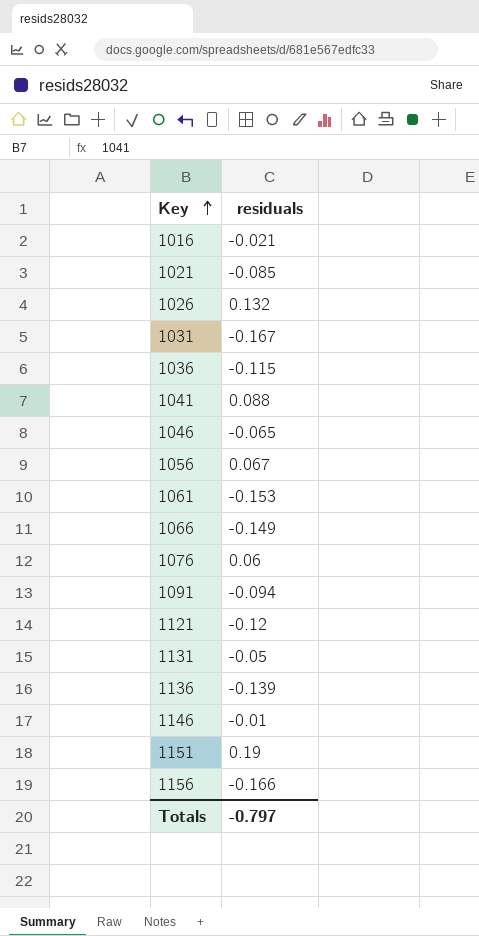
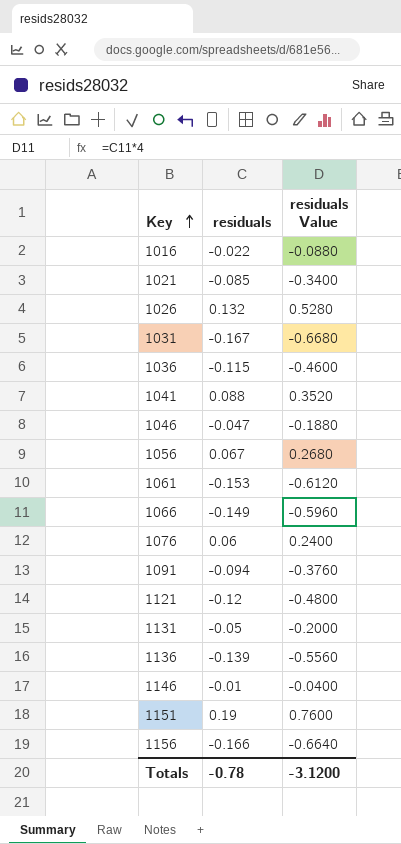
column residuals Value | formula: none -> [residuals] * 4
1016 | residuals: -0.021 -> -0.022
1046 | residuals: -0.065 -> -0.047
Totals | residuals: -0.797 -> -0.78

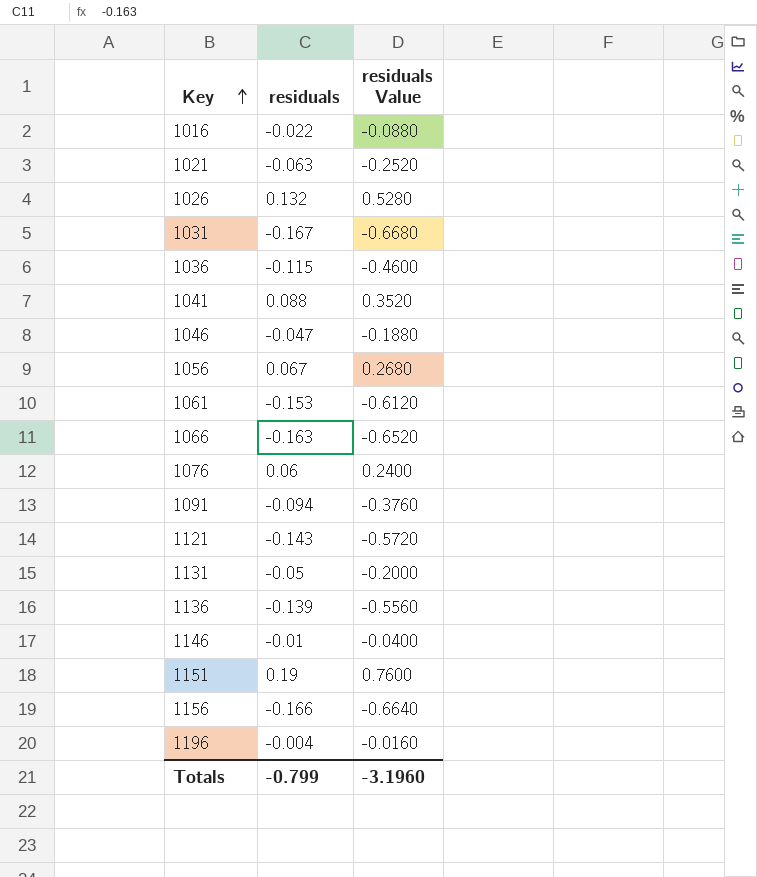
1021 | residuals: -0.085 -> -0.063
1021 | residuals Value: -0.3400 -> -0.2520
1066 | residuals: -0.149 -> -0.163
1066 | residuals Value: -0.5960 -> -0.6520
1121 | residuals: -0.12 -> -0.143
1121 | residuals Value: -0.4800 -> -0.5720
row 1196: none -> -0.004 | -0.0160
Totals | residuals: -0.78 -> -0.799
Totals | residuals Value: -3.1200 -> -3.1960

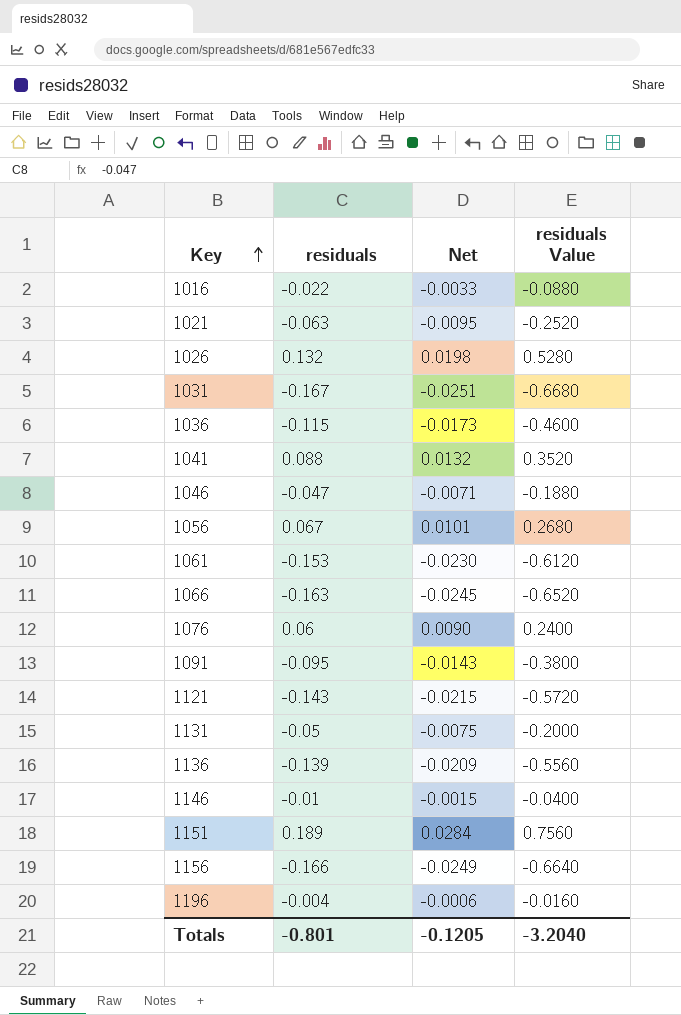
column Net | formula: none -> [residuals] * 0.15
1091 | residuals: -0.094 -> -0.095
1091 | residuals Value: -0.3760 -> -0.3800
1151 | residuals: 0.19 -> 0.189
1151 | residuals Value: 0.7600 -> 0.7560
Totals | residuals: -0.799 -> -0.801
Totals | residuals Value: -3.1960 -> -3.2040

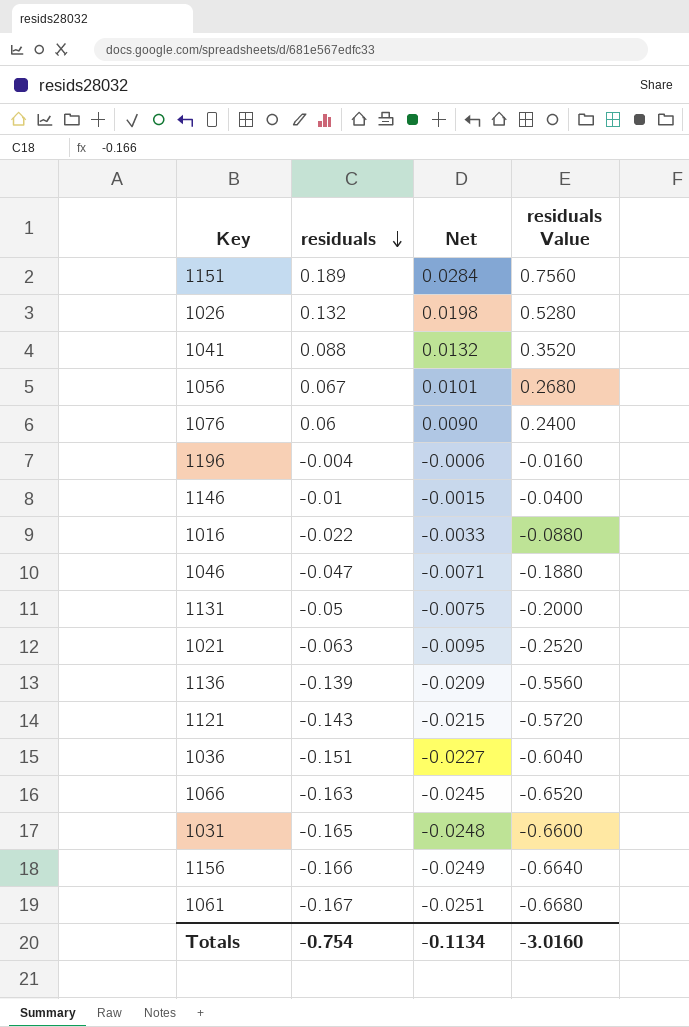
row order: Key ascending -> residuals descending
row 1091: -0.095 | -0.0143 | -0.3800 -> none
1036 | residuals: -0.115 -> -0.151
1036 | Net: -0.0173 -> -0.0227
1036 | residuals Value: -0.4600 -> -0.6040
1031 | residuals: -0.167 -> -0.165
1031 | Net: -0.0251 -> -0.0248
1031 | residuals Value: -0.6680 -> -0.6600
1061 | residuals: -0.153 -> -0.167
1061 | Net: -0.0230 -> -0.0251
1061 | residuals Value: -0.6120 -> -0.6680
Totals | residuals: -0.801 -> -0.754
Totals | Net: -0.1205 -> -0.1134
Totals | residuals Value: -3.2040 -> -3.0160

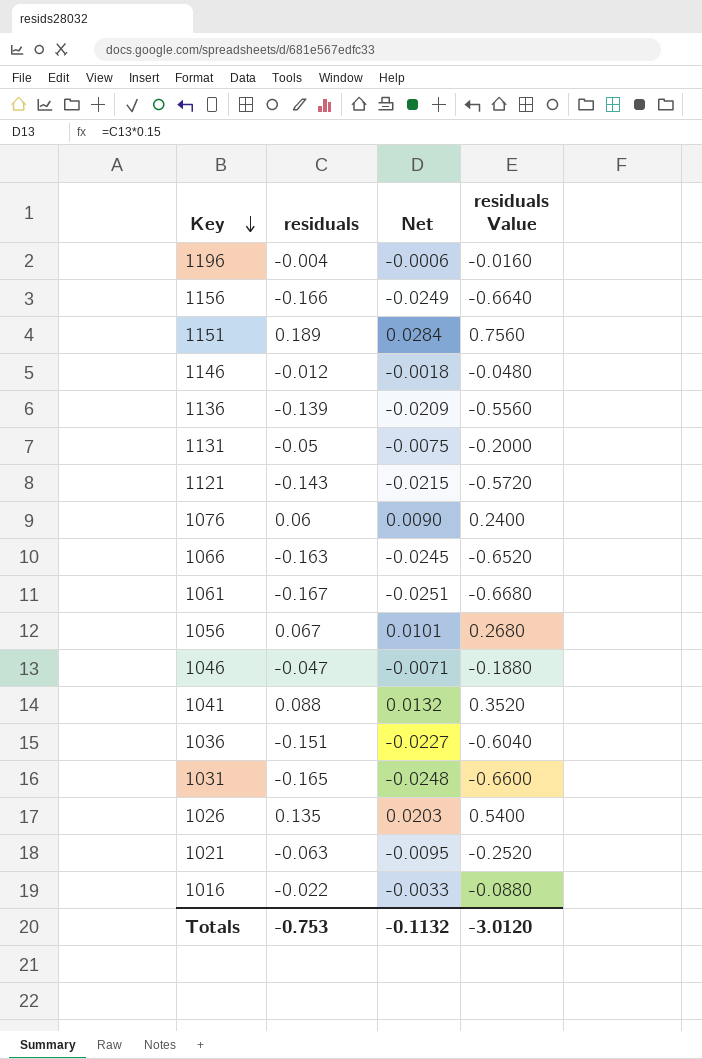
row order: residuals descending -> Key descending
1146 | residuals: -0.01 -> -0.012
1146 | Net: -0.0015 -> -0.0018
1146 | residuals Value: -0.0400 -> -0.0480
1026 | residuals: 0.132 -> 0.135
1026 | Net: 0.0198 -> 0.0203
1026 | residuals Value: 0.5280 -> 0.5400
Totals | residuals: -0.754 -> -0.753
Totals | Net: -0.1134 -> -0.1132
Totals | residuals Value: -3.0160 -> -3.0120

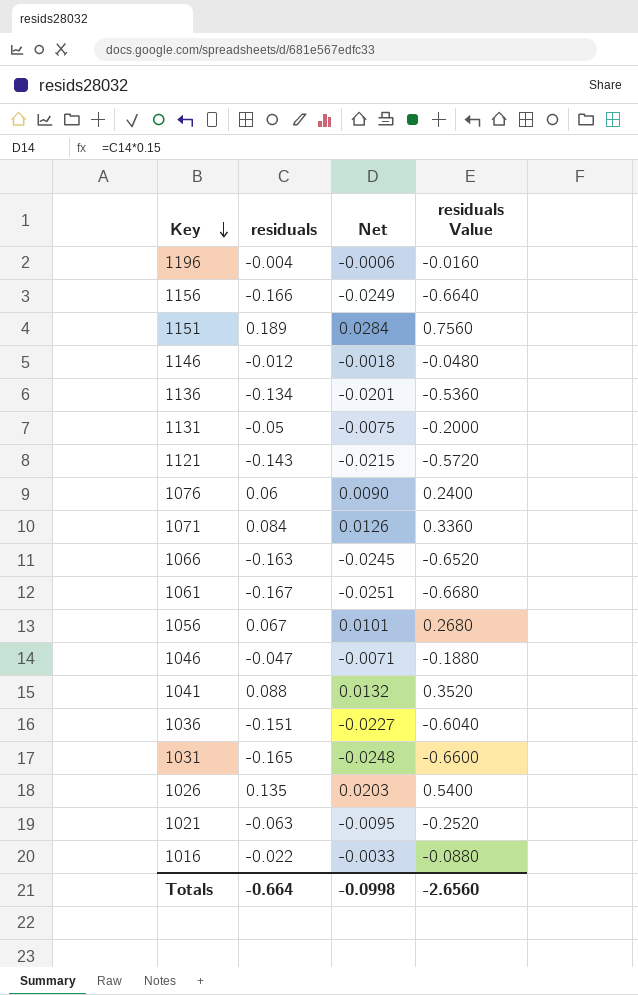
1136 | residuals: -0.139 -> -0.134
1136 | Net: -0.0209 -> -0.0201
1136 | residuals Value: -0.5560 -> -0.5360
row 1071: none -> 0.084 | 0.0126 | 0.3360
Totals | residuals: -0.753 -> -0.664
Totals | Net: -0.1132 -> -0.0998
Totals | residuals Value: -3.0120 -> -2.6560

